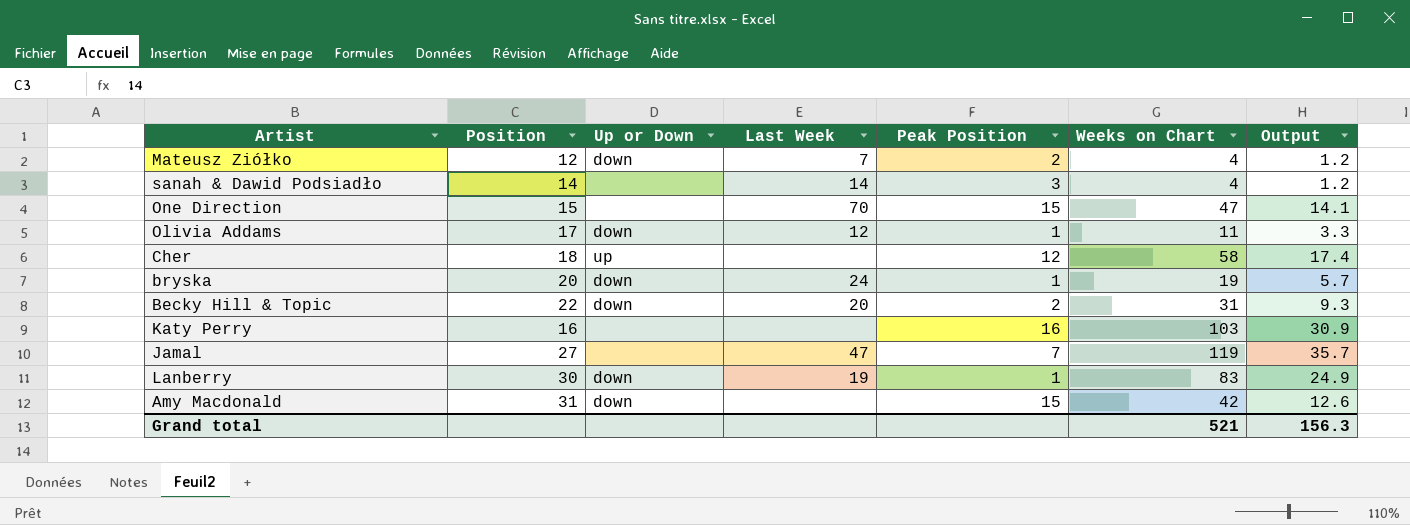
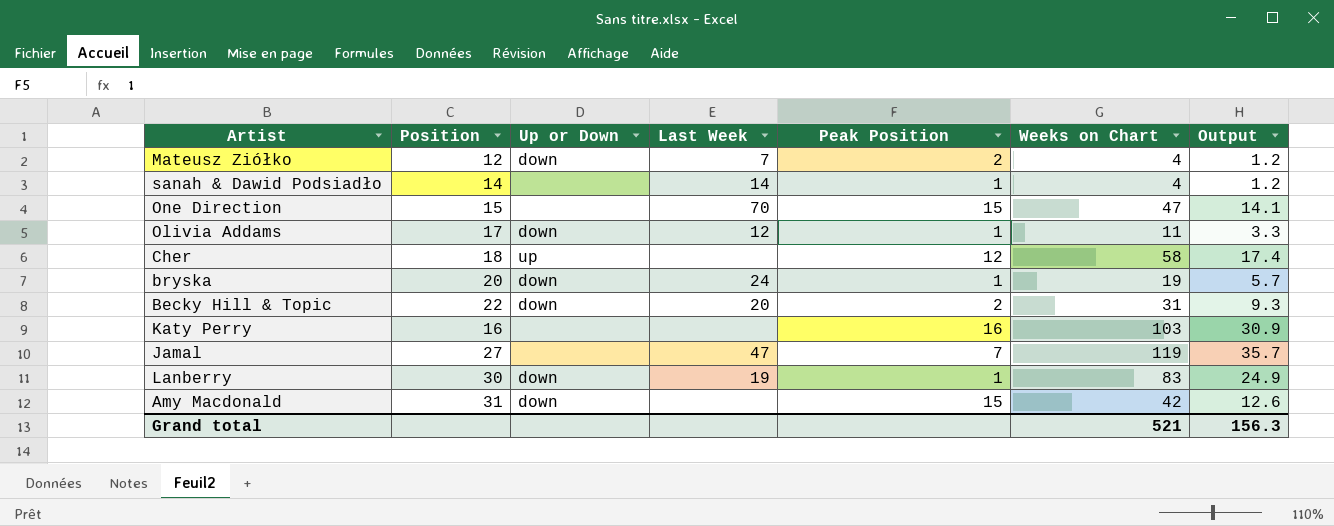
sanah & Dawid Podsiadło | Peak Position: 3 -> 1

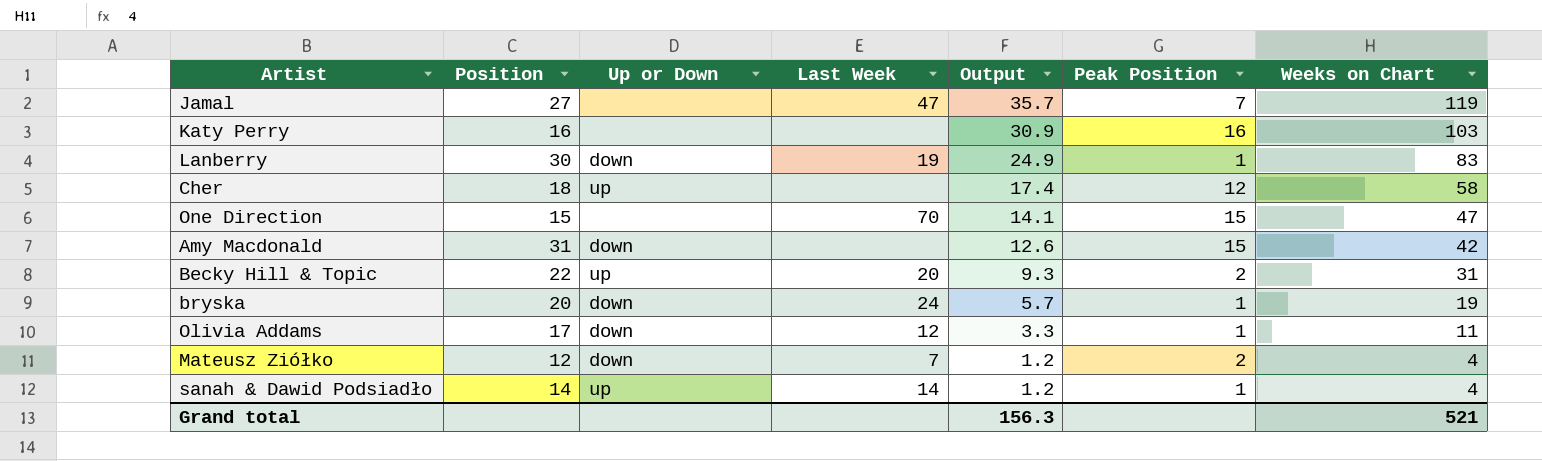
row order: none -> Output descending
column Output | position: 7 -> 5
Becky Hill & Topic | Up or Down: down -> up
sanah & Dawid Podsiadło | Up or Down: none -> up

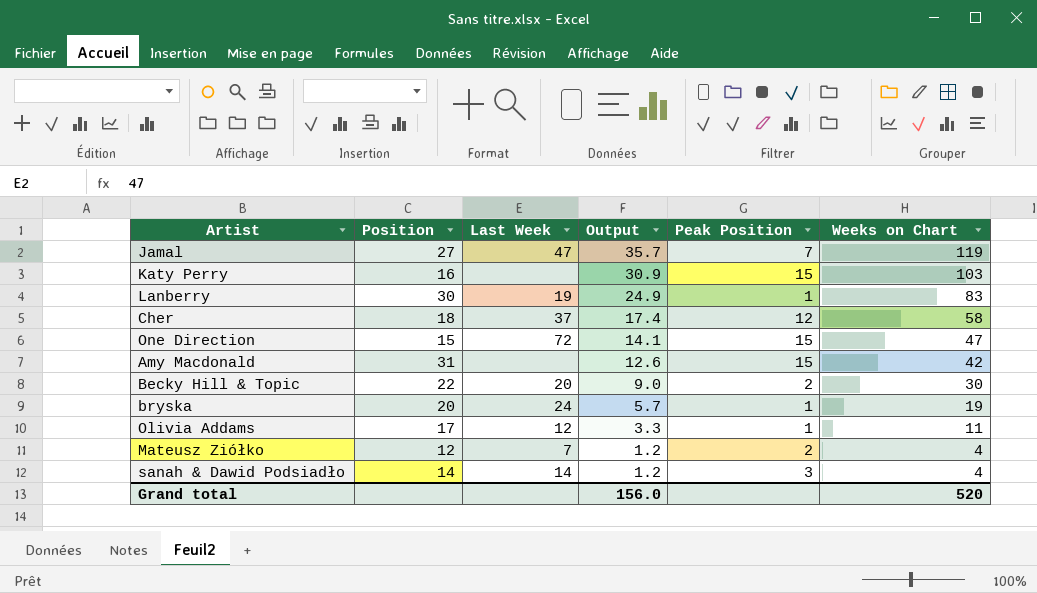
column Up or Down | position: 3 -> none
Katy Perry | Peak Position: 16 -> 15
Cher | Last Week: none -> 37
One Direction | Last Week: 70 -> 72
Becky Hill & Topic | Output: 9.3 -> 9.0
Becky Hill & Topic | Weeks on Chart: 31 -> 30
sanah & Dawid Podsiadło | Peak Position: 1 -> 3
Grand total | Output: 156.3 -> 156.0
Grand total | Weeks on Chart: 521 -> 520

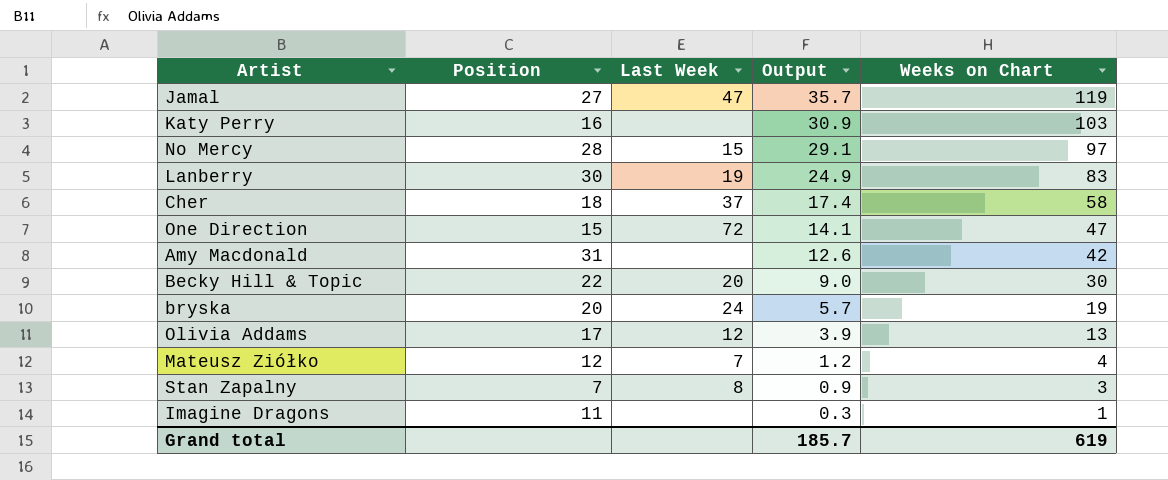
column Peak Position | position: 5 -> none
row sanah & Dawid Podsiadło: 14 | 14 | 1.2 | 3 | 4 -> none
row No Mercy: none -> 28 | 15 | 29.1 | 97
Olivia Addams | Output: 3.3 -> 3.9
Olivia Addams | Weeks on Chart: 11 -> 13
row Stan Zapalny: none -> 7 | 8 | 0.9 | 3
row Imagine Dragons: none -> 11 | none | 0.3 | 1
Grand total | Output: 156.0 -> 185.7
Grand total | Weeks on Chart: 520 -> 619

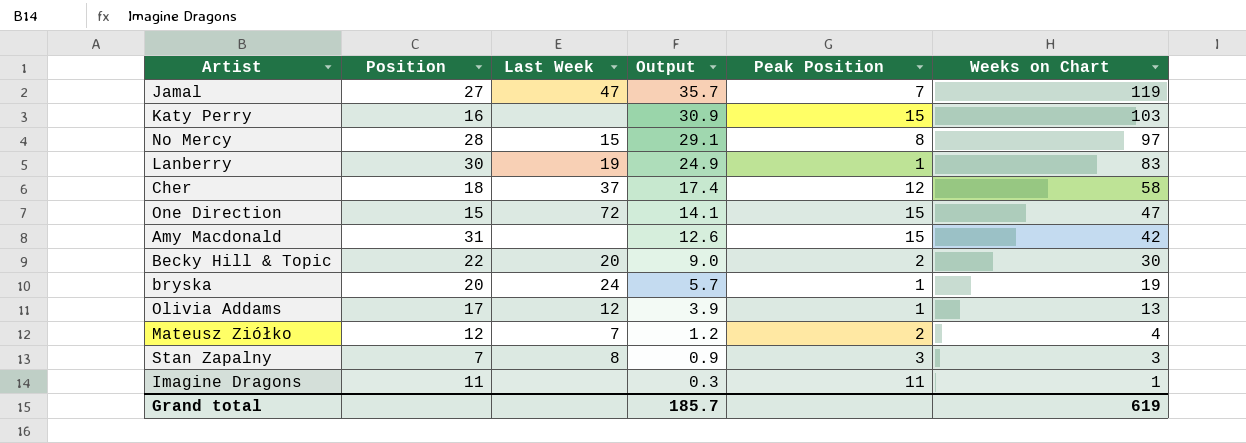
column Peak Position | position: none -> 5

